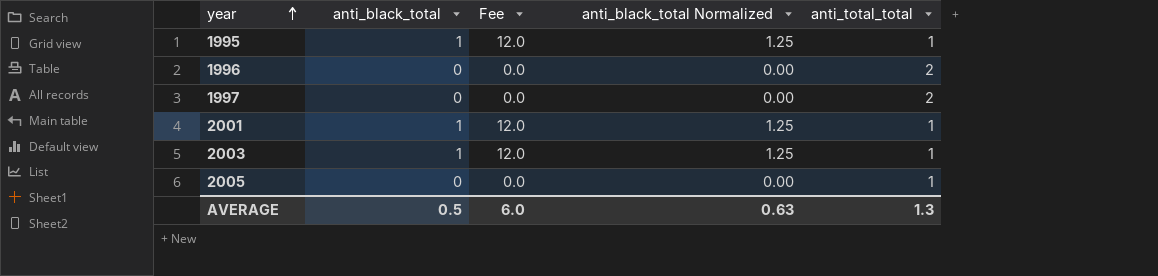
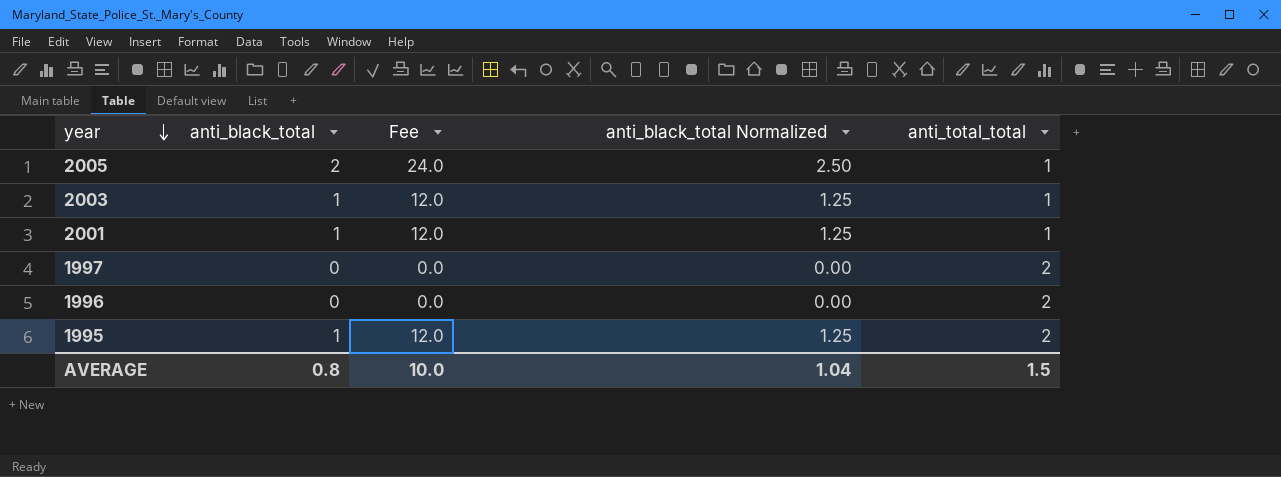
row order: year ascending -> year descending
2005 | anti_black_total: 0 -> 2
2005 | Fee: 0.0 -> 24.0
2005 | anti_black_total Normalized: 0.00 -> 2.50
1995 | anti_total_total: 1 -> 2
AVERAGE | anti_black_total: 0.5 -> 0.8
AVERAGE | Fee: 6.0 -> 10.0
AVERAGE | anti_black_total Normalized: 0.63 -> 1.04
AVERAGE | anti_total_total: 1.3 -> 1.5

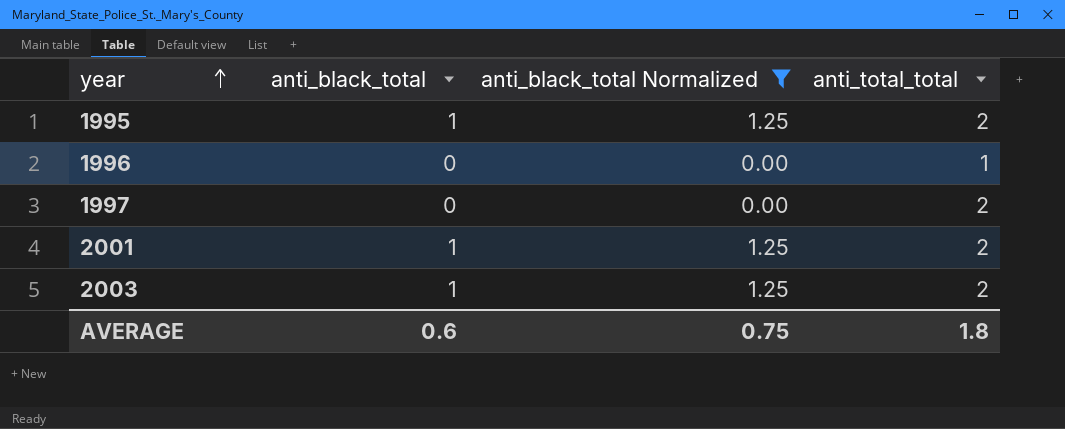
filter: none -> anti_black_total Normalized != 2.50
row order: year descending -> year ascending
column Fee | formula: [anti_black_total] * 12 -> none
1996 | anti_total_total: 2 -> 1
2001 | anti_total_total: 1 -> 2
2003 | anti_total_total: 1 -> 2
AVERAGE | anti_black_total: 0.8 -> 0.6
AVERAGE | anti_black_total Normalized: 1.04 -> 0.75
AVERAGE | anti_total_total: 1.5 -> 1.8

